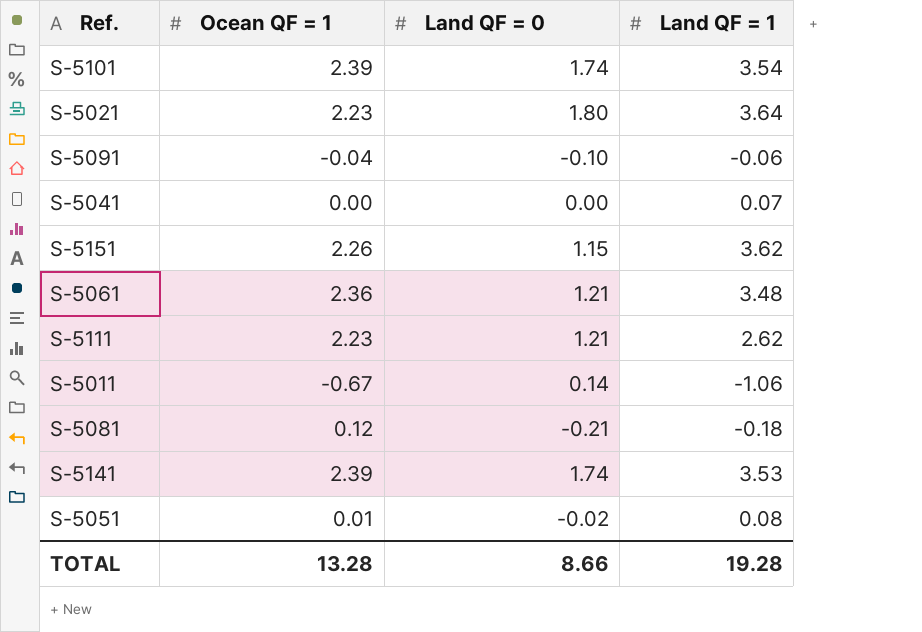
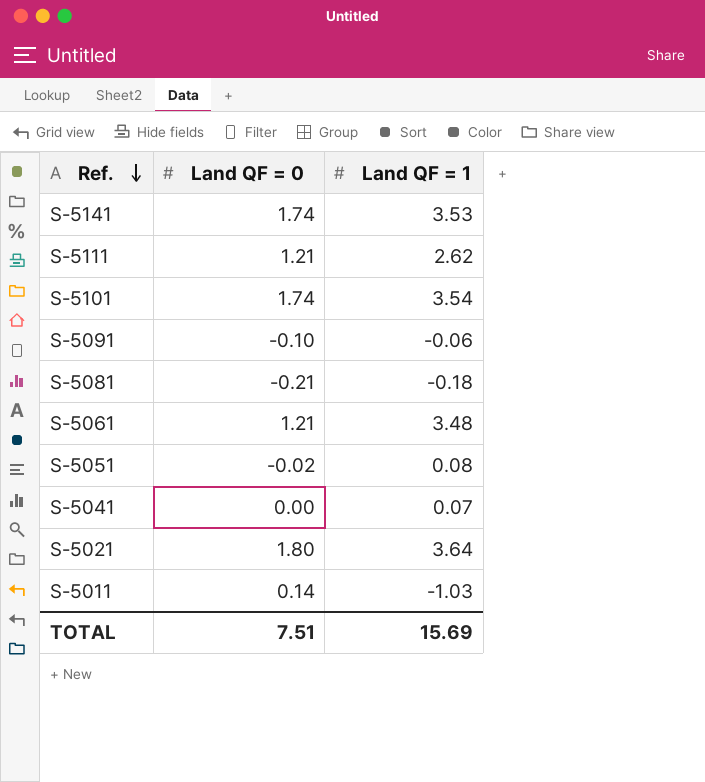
row order: none -> Ref. descending
column Ocean QF = 1 | position: 2 -> none
row S-5151: 2.26 | 1.15 | 3.62 -> none
S-5011 | Land QF = 1: -1.06 -> -1.03
TOTAL | Land QF = 0: 8.66 -> 7.51
TOTAL | Land QF = 1: 19.28 -> 15.69

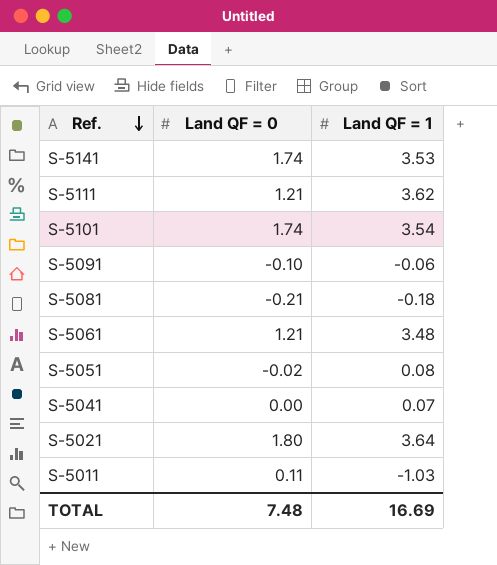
S-5111 | Land QF = 1: 2.62 -> 3.62
S-5011 | Land QF = 0: 0.14 -> 0.11
TOTAL | Land QF = 0: 7.51 -> 7.48
TOTAL | Land QF = 1: 15.69 -> 16.69

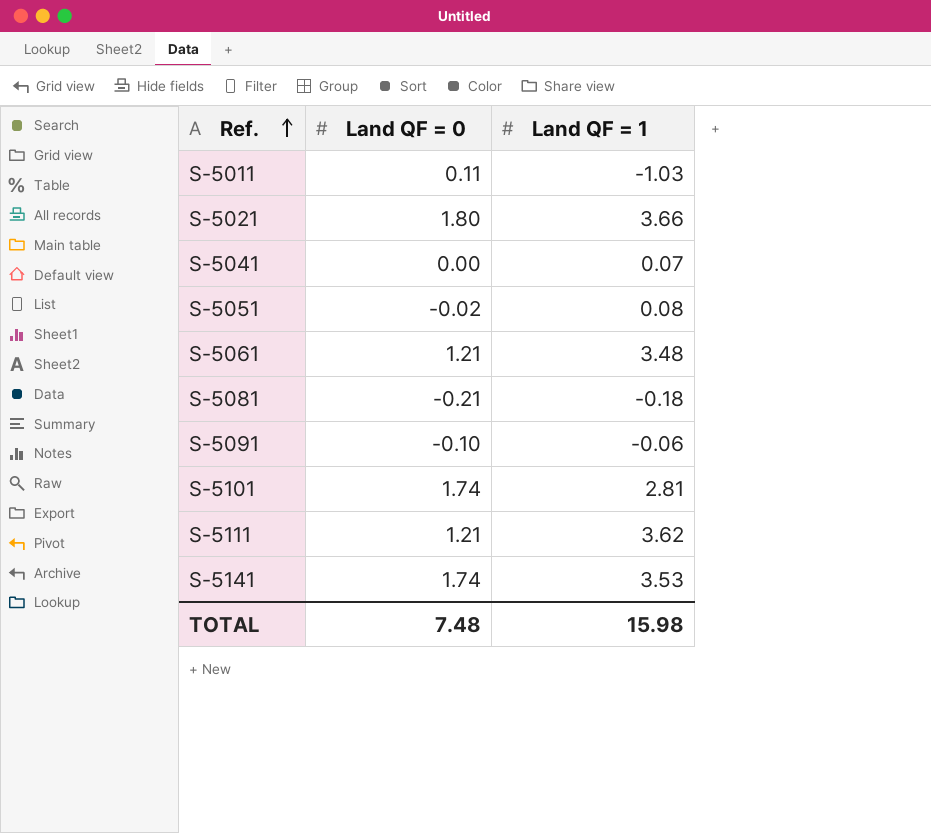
row order: Ref. descending -> Ref. ascending
S-5021 | Land QF = 1: 3.64 -> 3.66
S-5101 | Land QF = 1: 3.54 -> 2.81
TOTAL | Land QF = 1: 16.69 -> 15.98

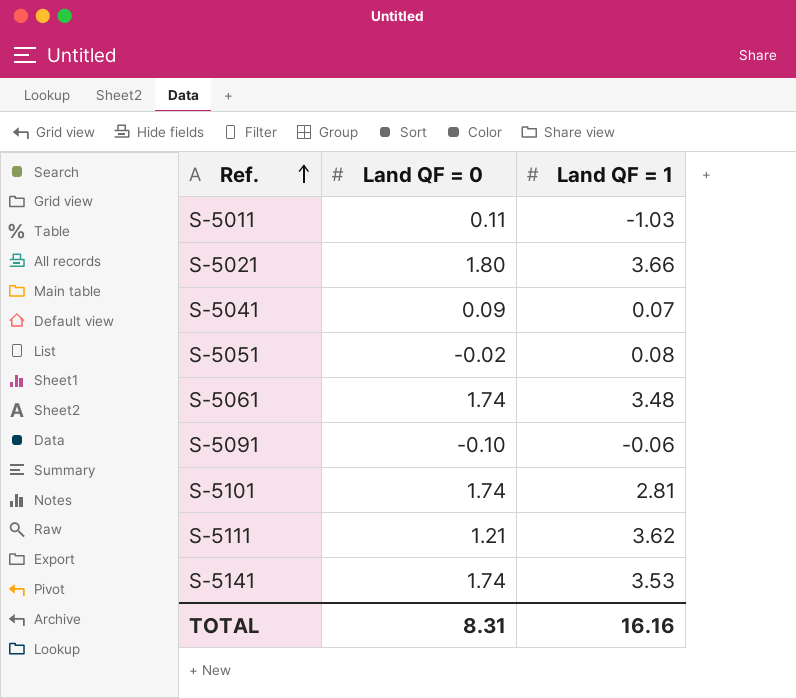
row S-5081: -0.21 | -0.18 -> none
S-5041 | Land QF = 0: 0.00 -> 0.09
S-5061 | Land QF = 0: 1.21 -> 1.74
TOTAL | Land QF = 0: 7.48 -> 8.31
TOTAL | Land QF = 1: 15.98 -> 16.16

